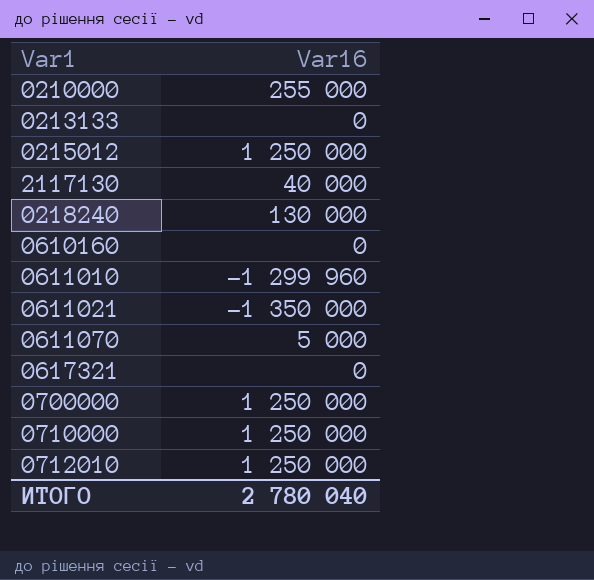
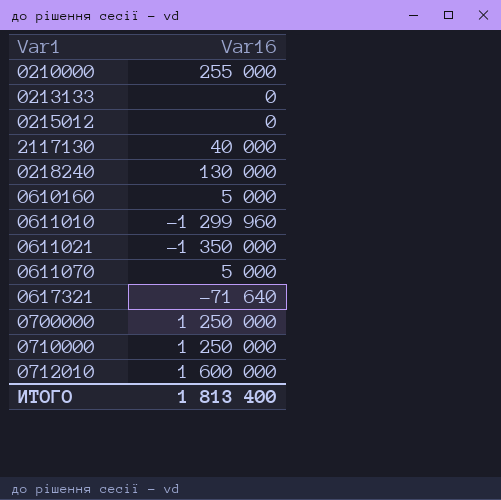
0215012 | Var16: 1 250 000 -> 0
0610160 | Var16: 0 -> 5 000
0617321 | Var16: 0 -> -71 640
0712010 | Var16: 1 250 000 -> 1 600 000
ИТОГО | Var16: 2 780 040 -> 1 813 400

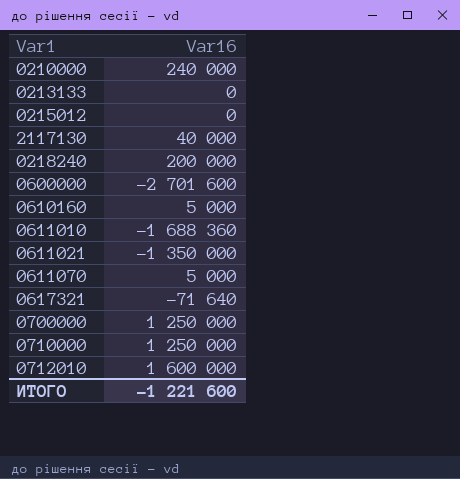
0210000 | Var16: 255 000 -> 240 000
0218240 | Var16: 130 000 -> 200 000
row 0600000: none -> -2 701 600
0611010 | Var16: -1 299 960 -> -1 688 360
ИТОГО | Var16: 1 813 400 -> -1 221 600

